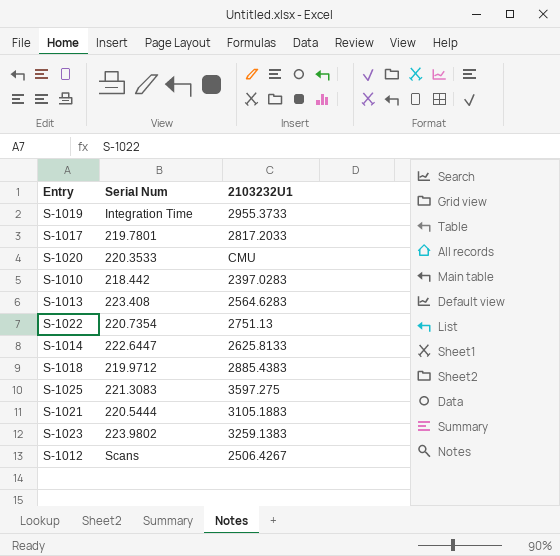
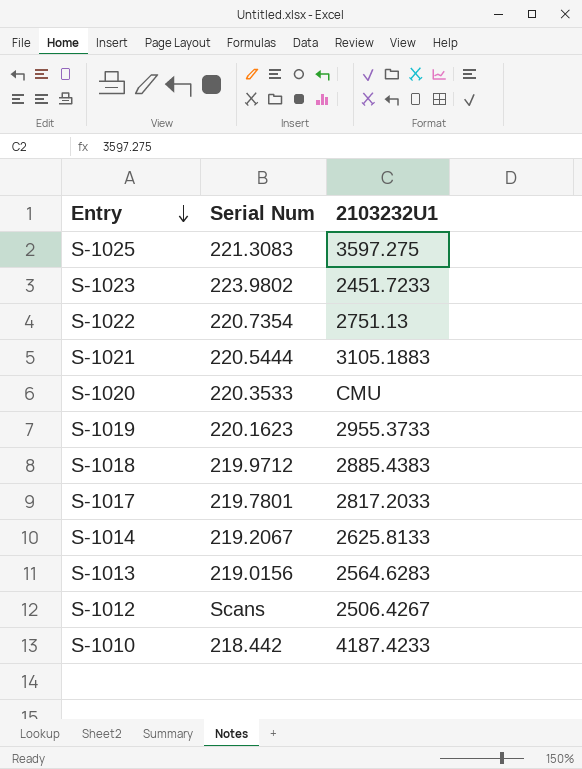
row order: none -> Entry descending
S-1023 | 2103232U1: 3259.1383 -> 2451.7233
S-1019 | Serial Num: Integration Time -> 220.1623
S-1014 | Serial Num: 222.6447 -> 219.2067
S-1013 | Serial Num: 223.408 -> 219.0156
S-1010 | 2103232U1: 2397.0283 -> 4187.4233

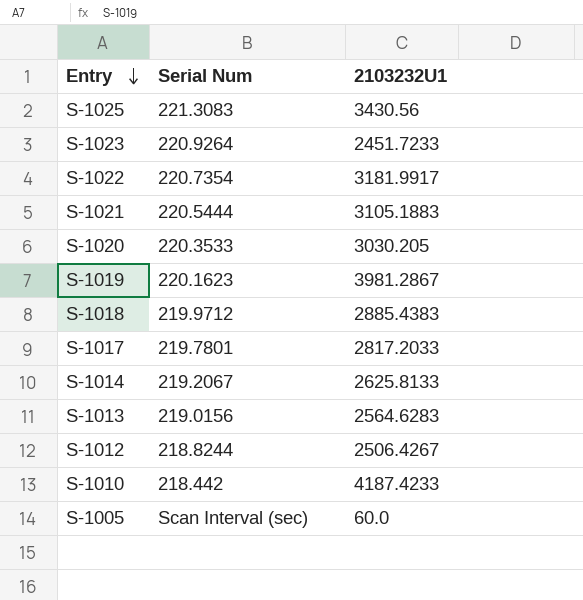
S-1025 | 2103232U1: 3597.275 -> 3430.56
S-1023 | Serial Num: 223.9802 -> 220.9264
S-1022 | 2103232U1: 2751.13 -> 3181.9917
S-1020 | 2103232U1: CMU -> 3030.205
S-1019 | 2103232U1: 2955.3733 -> 3981.2867
S-1012 | Serial Num: Scans -> 218.8244
row S-1005: none -> Scan Interval (sec) | 60.0

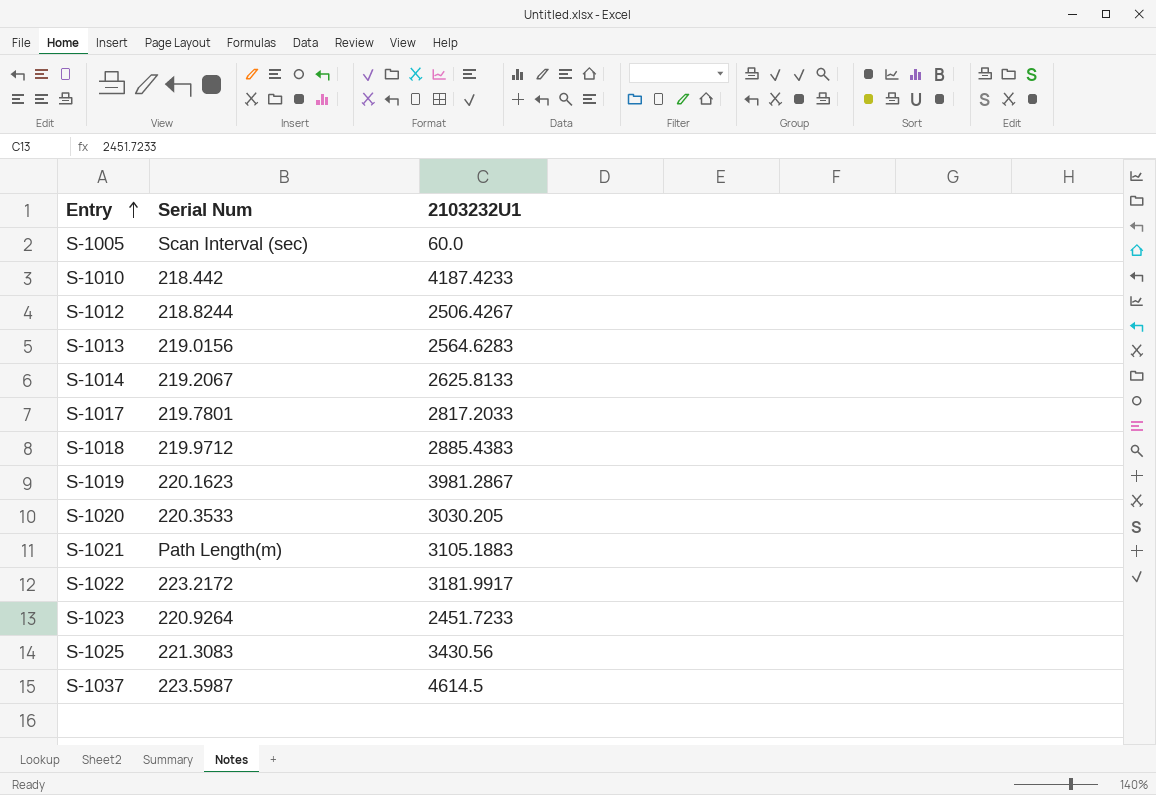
row order: Entry descending -> Entry ascending
S-1021 | Serial Num: 220.5444 -> Path Length(m)
S-1022 | Serial Num: 220.7354 -> 223.2172
row S-1037: none -> 223.5987 | 4614.5

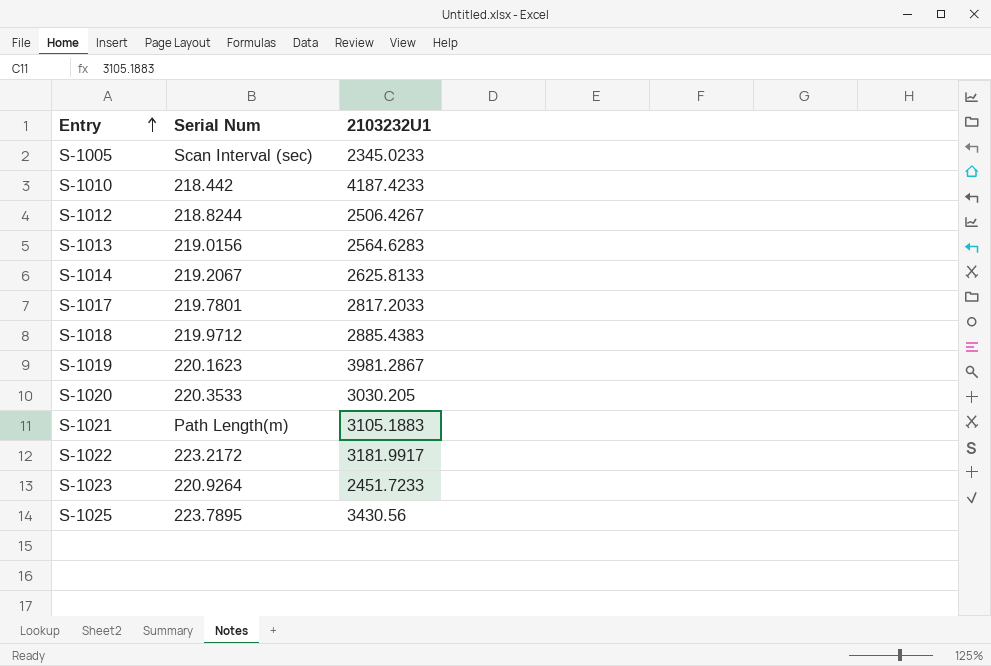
row S-1037: 223.5987 | 4614.5 -> none
S-1005 | 2103232U1: 60.0 -> 2345.0233
S-1025 | Serial Num: 221.3083 -> 223.7895

